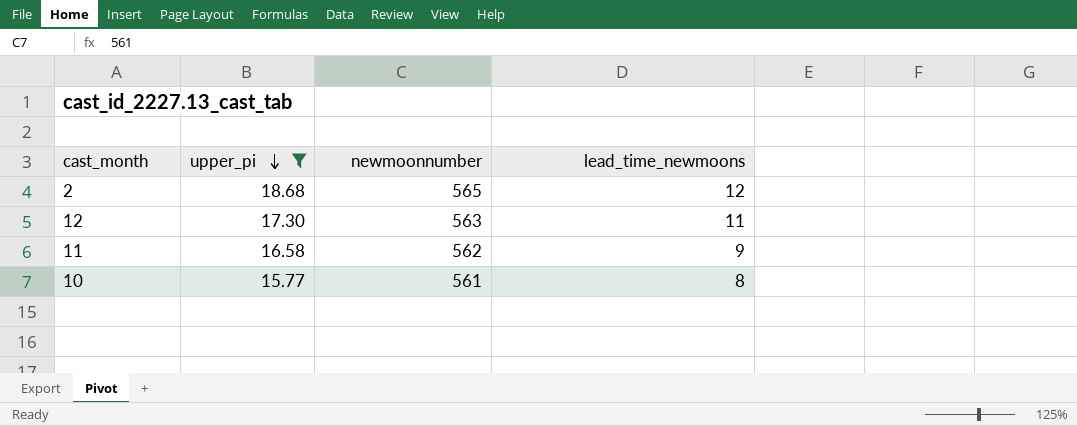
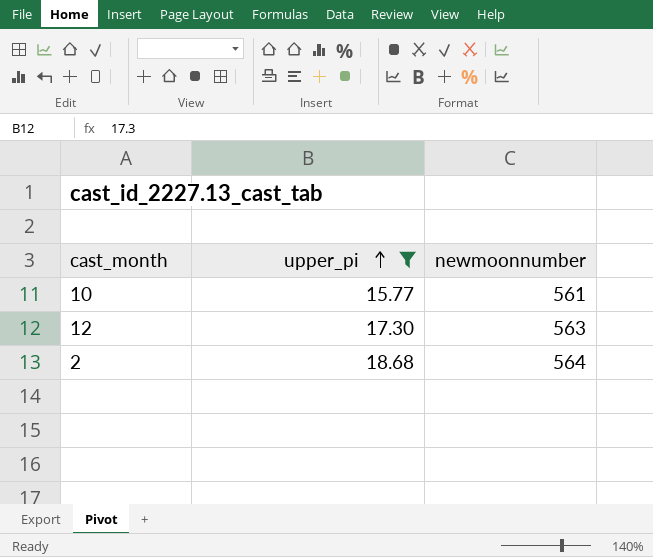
row order: upper_pi descending -> upper_pi ascending
column lead_time_newmoons | position: 4 -> none
row 11: 16.58 | 562 | 9 -> none
2 | newmoonnumber: 565 -> 564

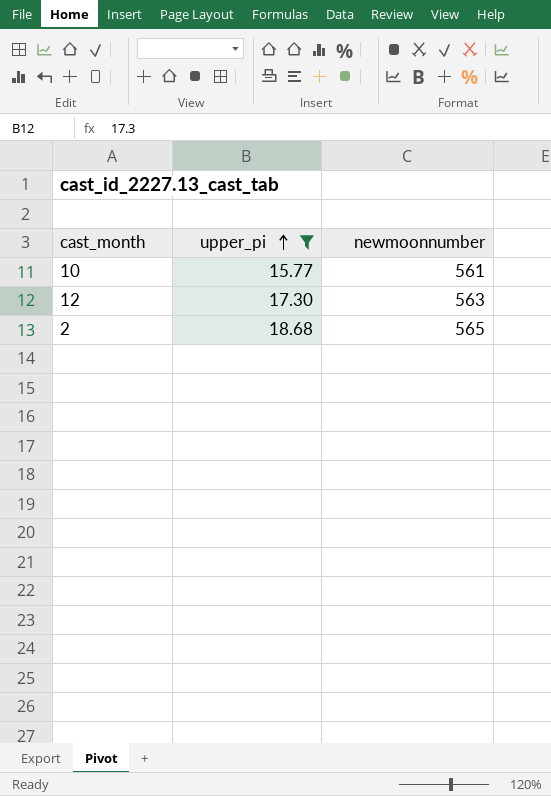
2 | newmoonnumber: 564 -> 565

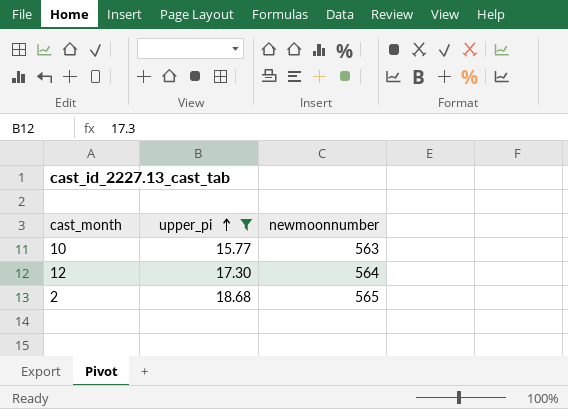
10 | newmoonnumber: 561 -> 563
12 | newmoonnumber: 563 -> 564

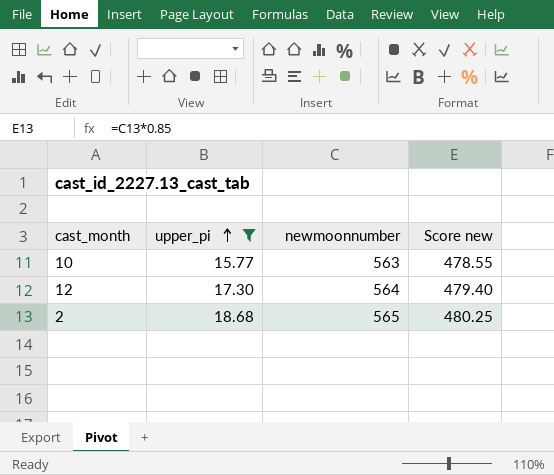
column Score new | formula: none -> [newmoonnumber] * 0.85

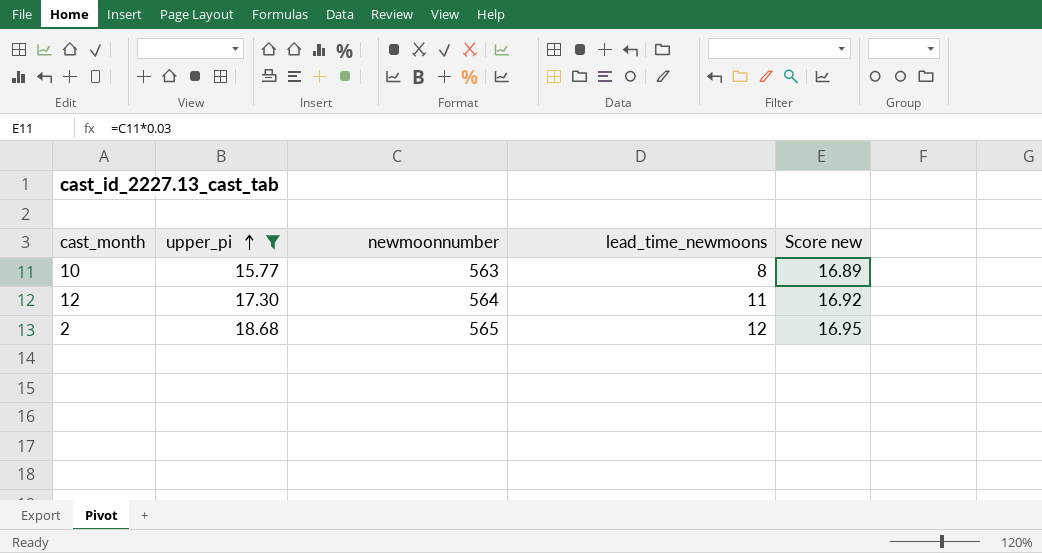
column lead_time_newmoons | position: none -> 4
column Score new | formula: [newmoonnumber] * 0.85 -> [newmoonnumber] * 0.03

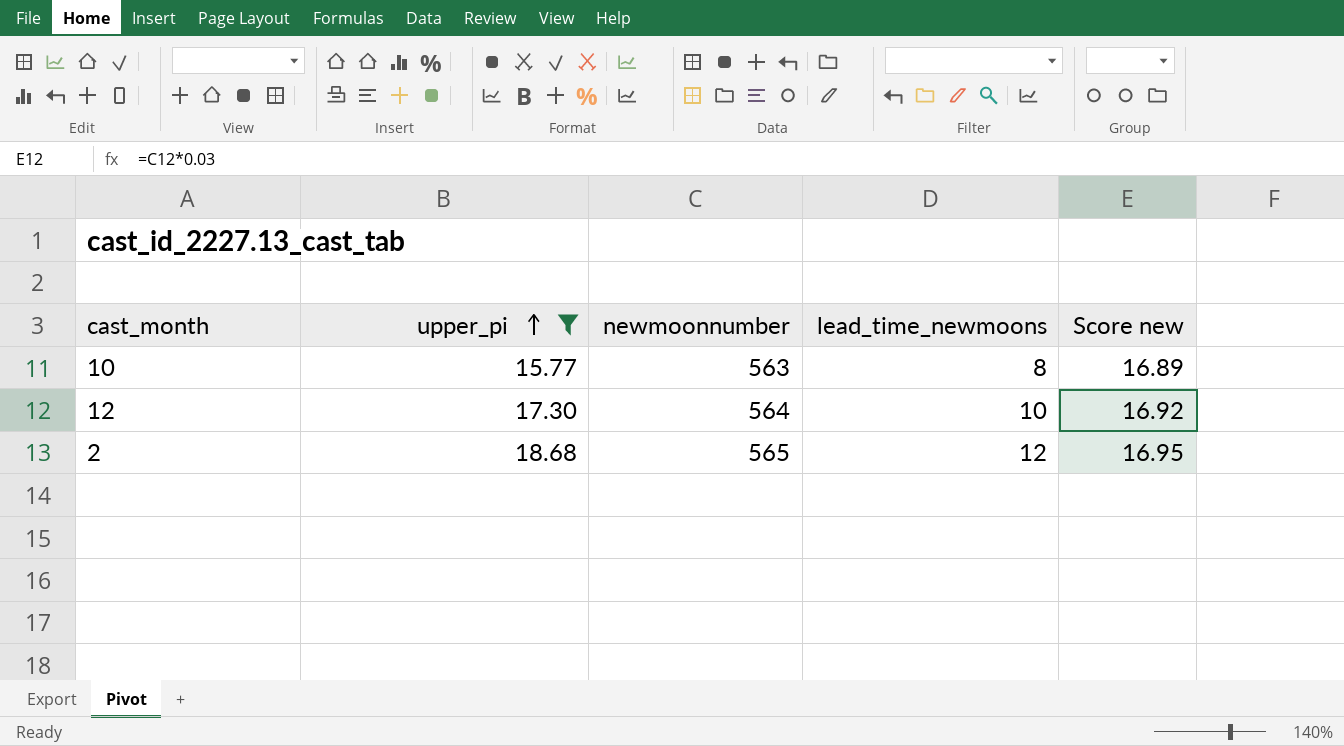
12 | lead_time_newmoons: 11 -> 10

